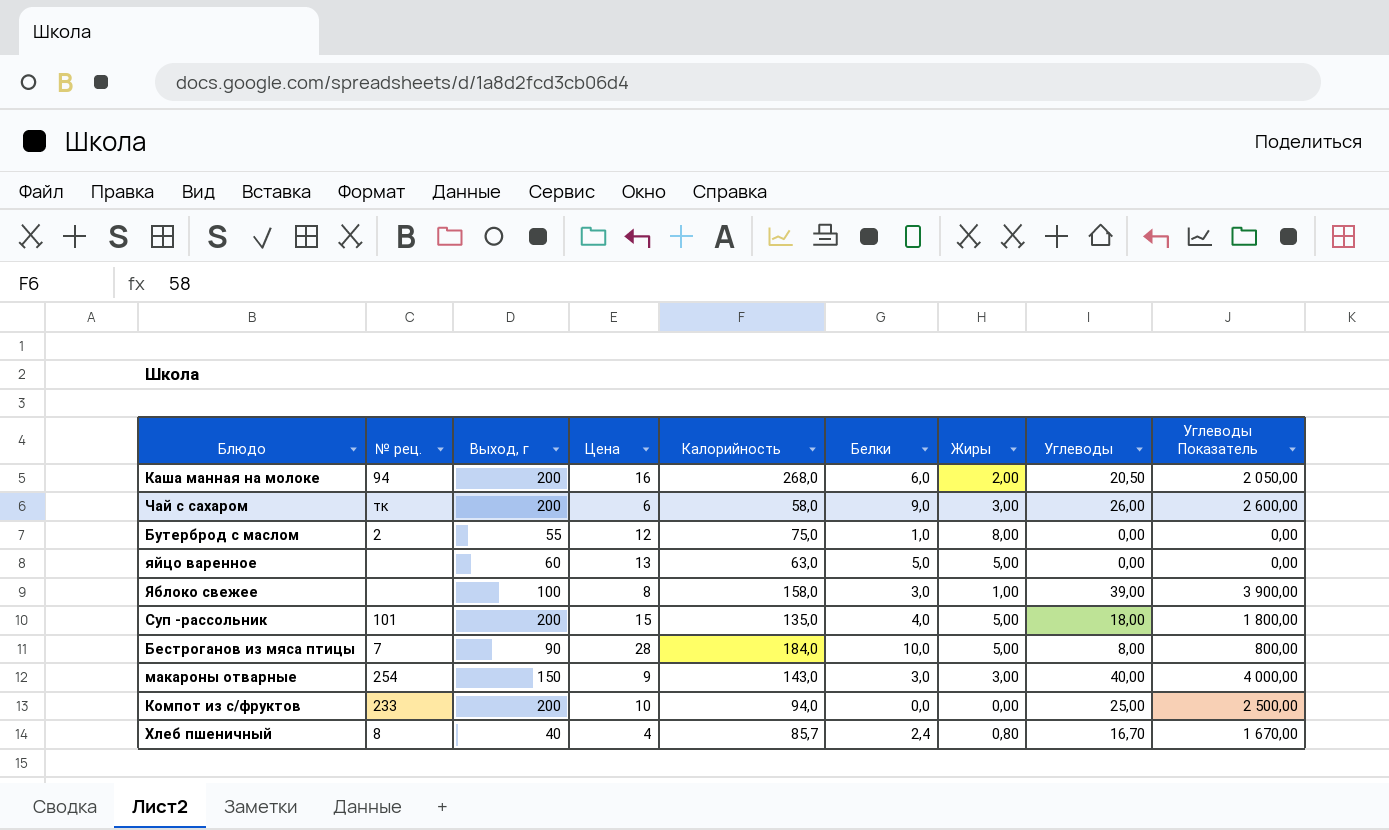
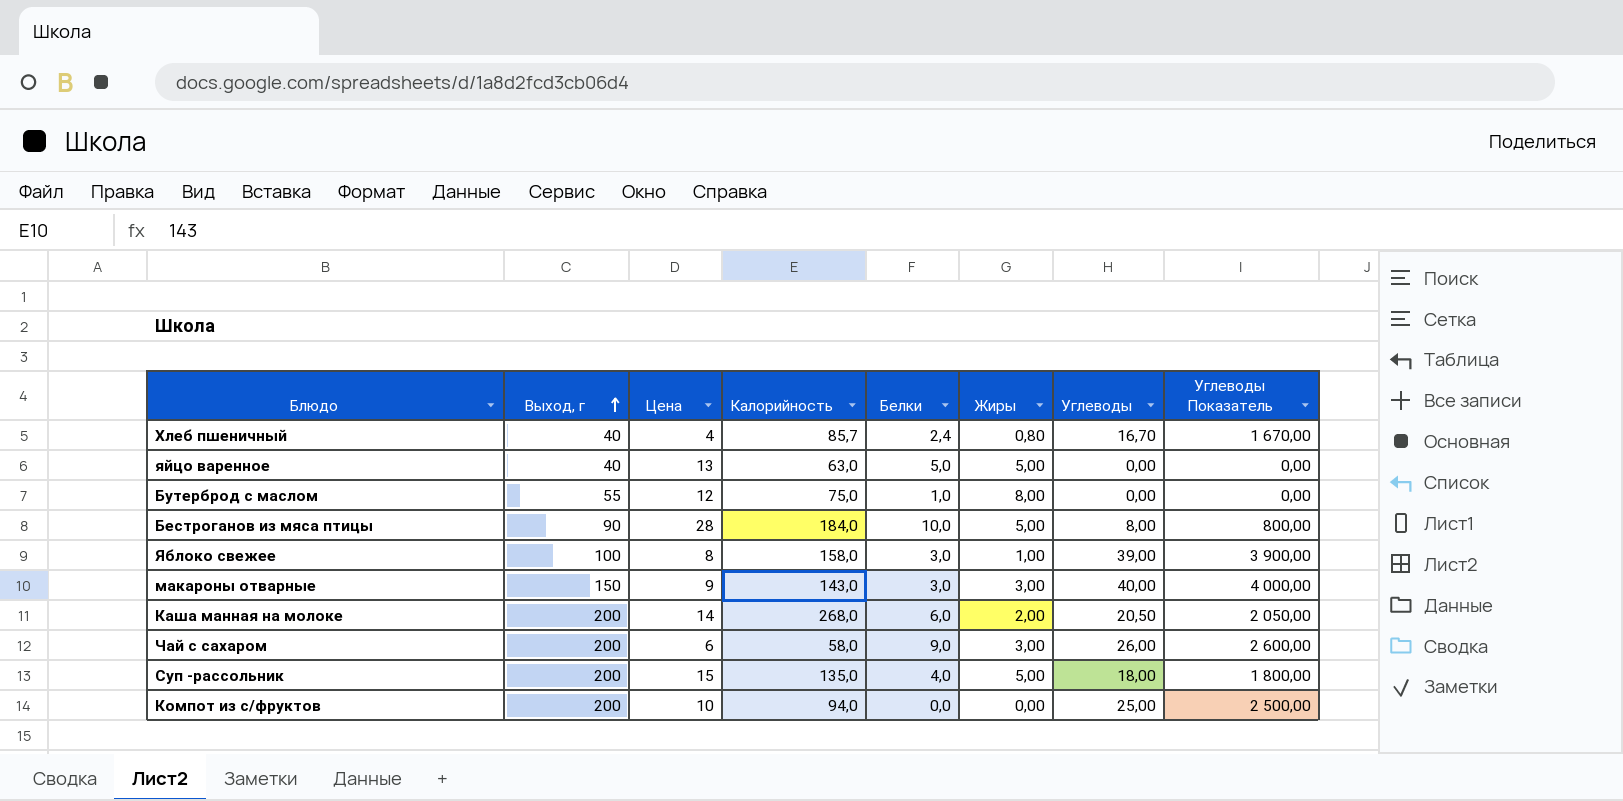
row order: none -> Выход, г ascending
column № рец. | position: 2 -> none
яйцо варенное | Выход, г: 60 -> 40
Каша манная на молоке | Цена: 16 -> 14

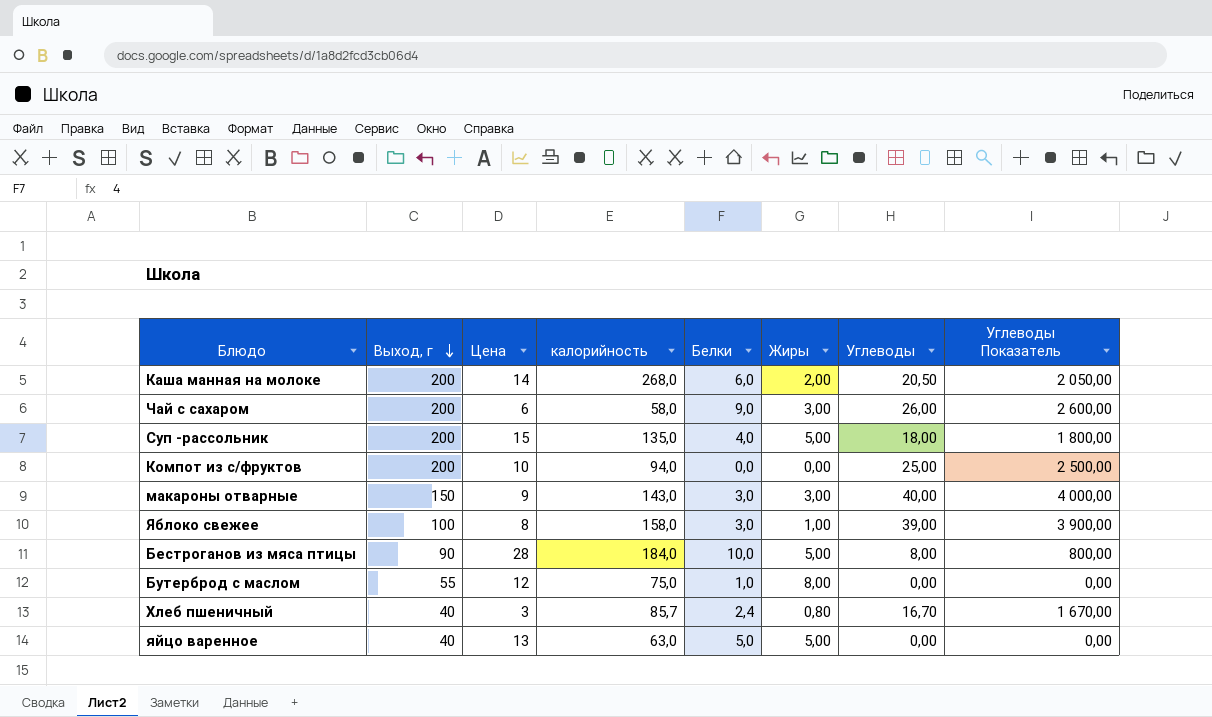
row order: Выход, г ascending -> Выход, г descending
column name: Калорийность -> калорийность
Хлеб пшеничный | Цена: 4 -> 3

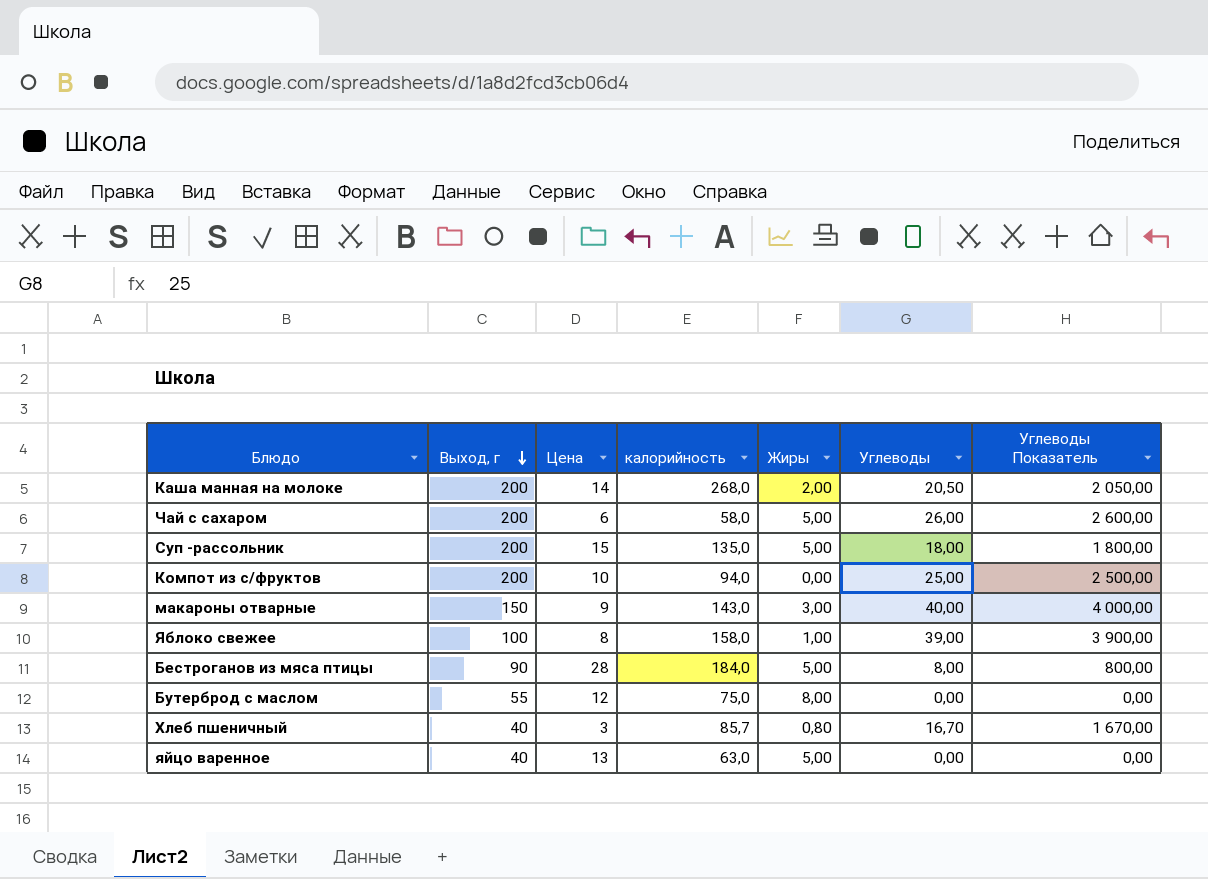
column Белки | position: 5 -> none
Чай с сахаром | Жиры: 3,00 -> 5,00

